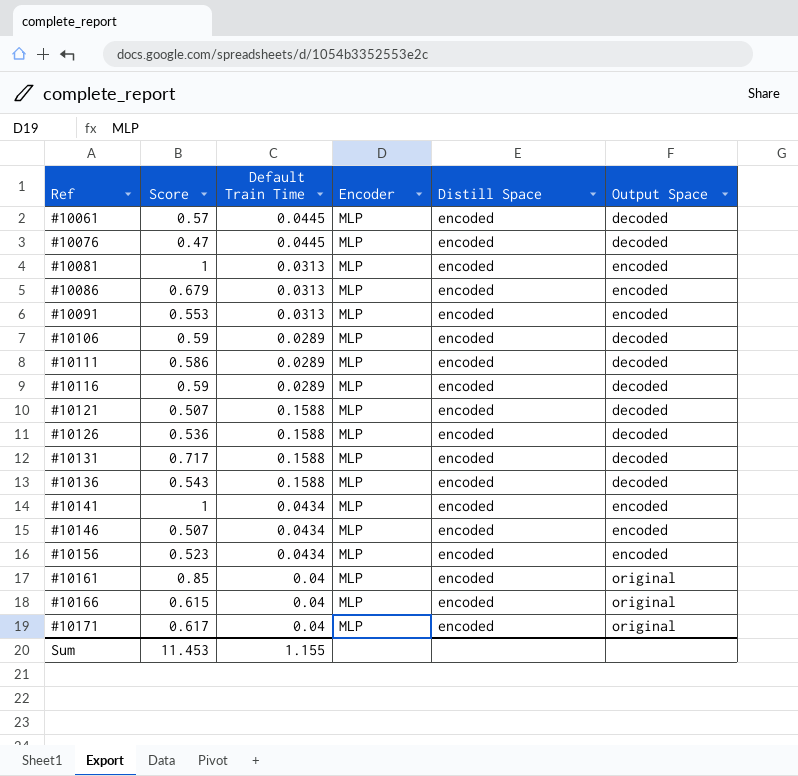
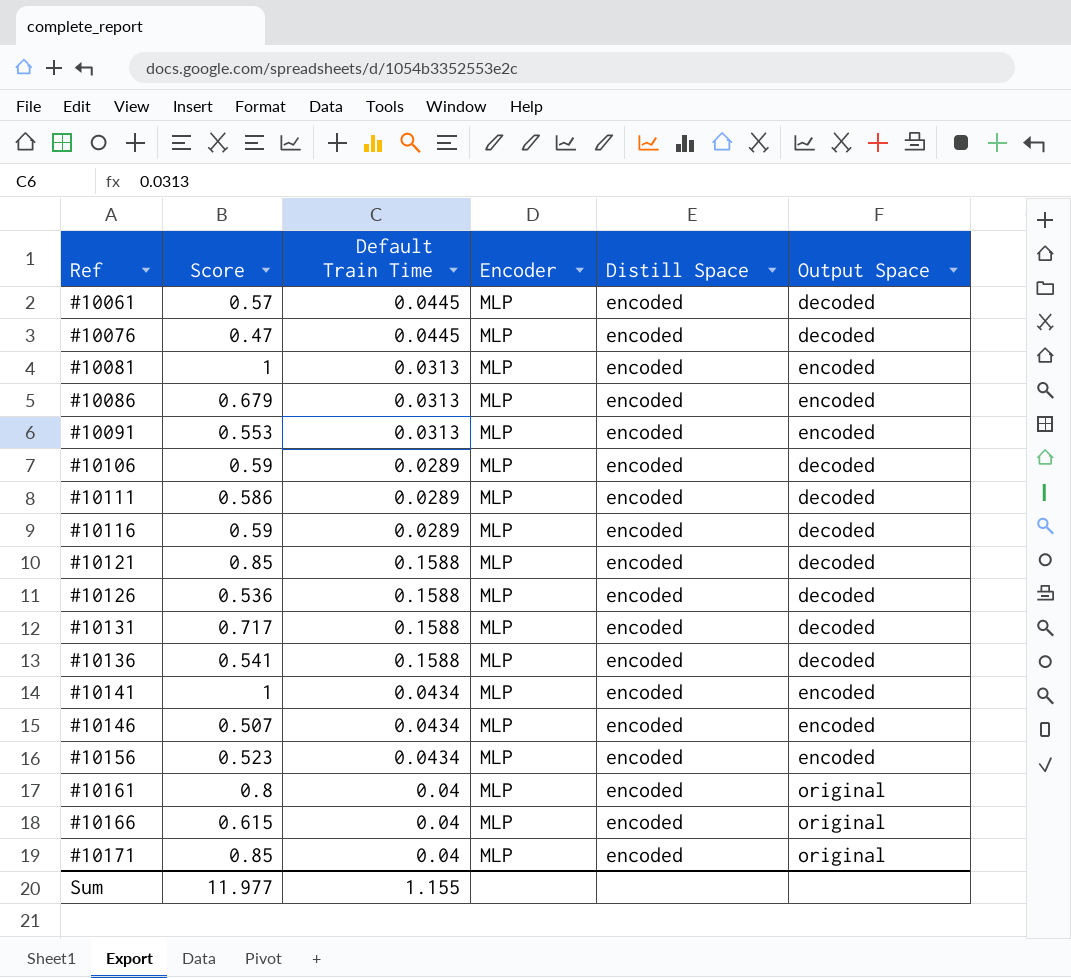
#10121 | Score: 0.507 -> 0.85
#10136 | Score: 0.543 -> 0.541
#10161 | Score: 0.85 -> 0.8
#10171 | Score: 0.617 -> 0.85
Sum | Score: 11.453 -> 11.977

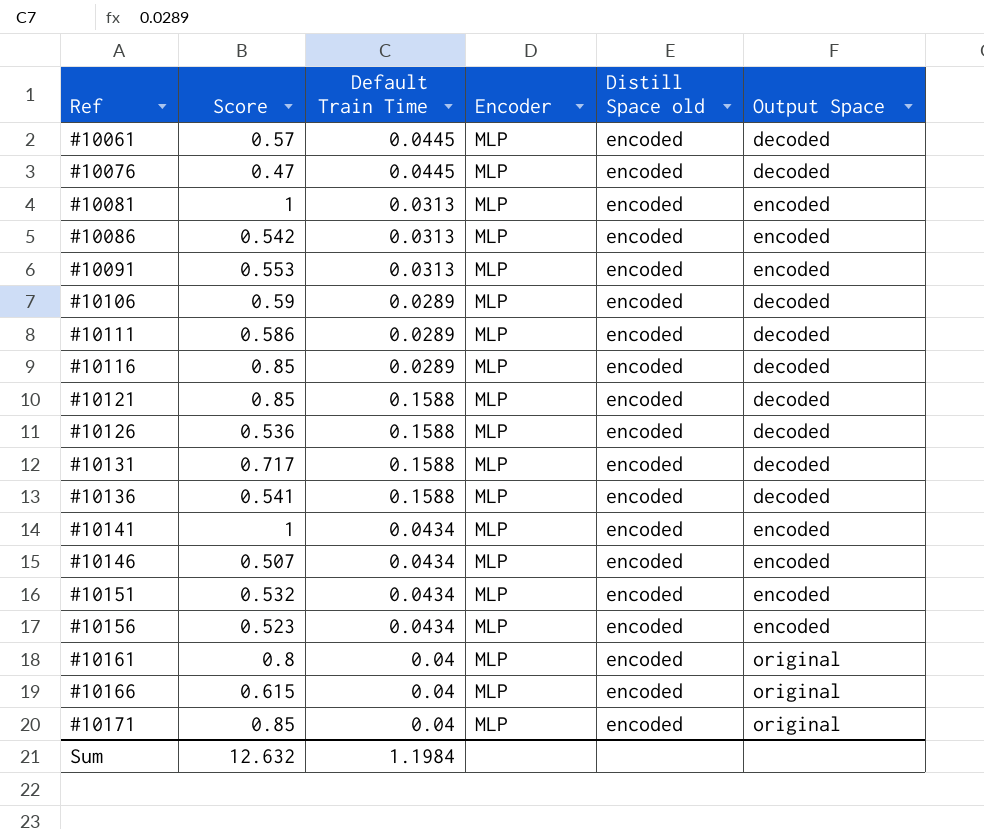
column name: Distill Space -> Distill Space old
#10086 | Score: 0.679 -> 0.542
#10116 | Score: 0.59 -> 0.85
row #10151: none -> 0.532 | 0.0434 | MLP | encoded | encoded
Sum | Score: 11.977 -> 12.632
Sum | Default Train Time: 1.155 -> 1.1984

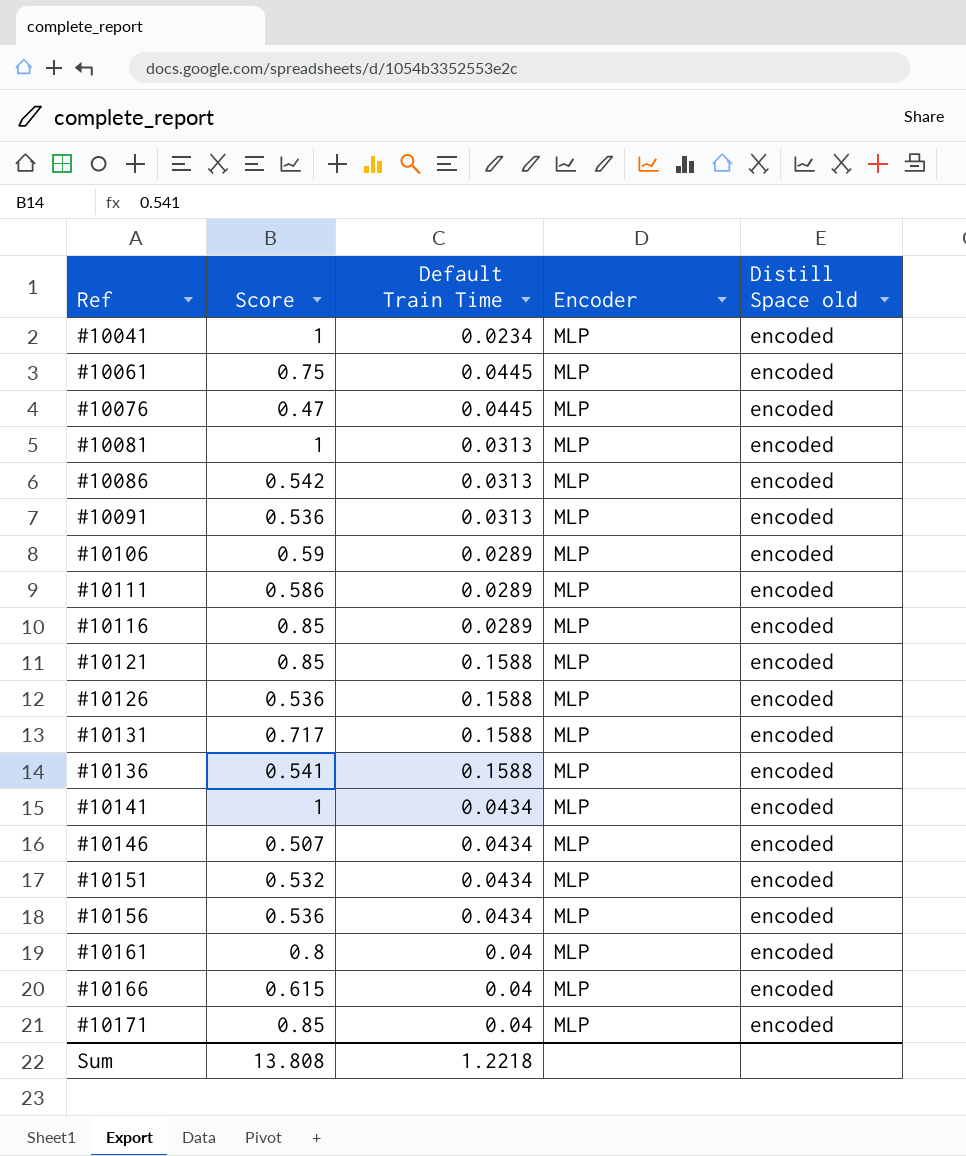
column Output Space | position: 6 -> none
row #10041: none -> 1 | 0.0234 | MLP | encoded
#10061 | Score: 0.57 -> 0.75
#10091 | Score: 0.553 -> 0.536
#10156 | Score: 0.523 -> 0.536
Sum | Score: 12.632 -> 13.808
Sum | Default Train Time: 1.1984 -> 1.2218

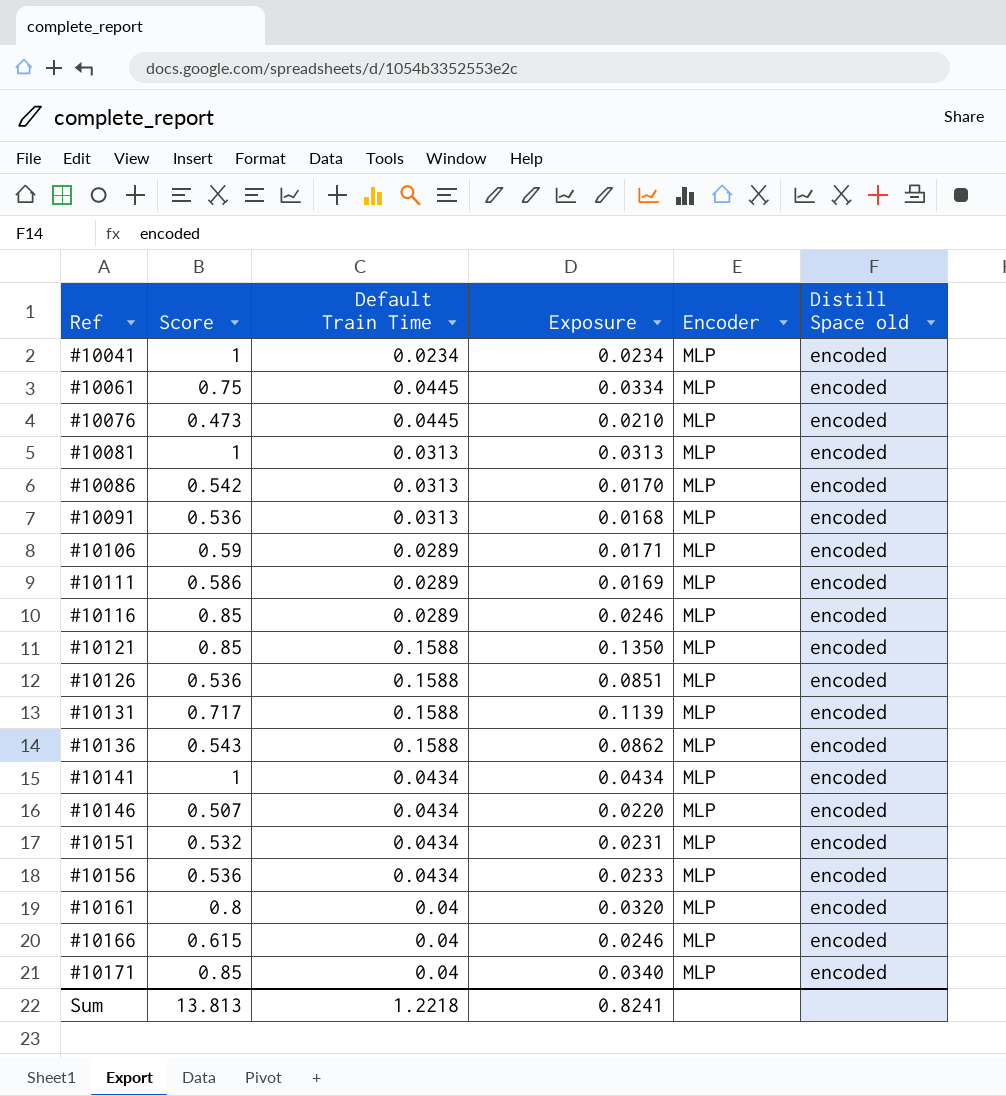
column Exposure | formula: none -> [Score] * [Default Train Time]
#10076 | Score: 0.47 -> 0.473
#10136 | Score: 0.541 -> 0.543
Sum | Score: 13.808 -> 13.813

